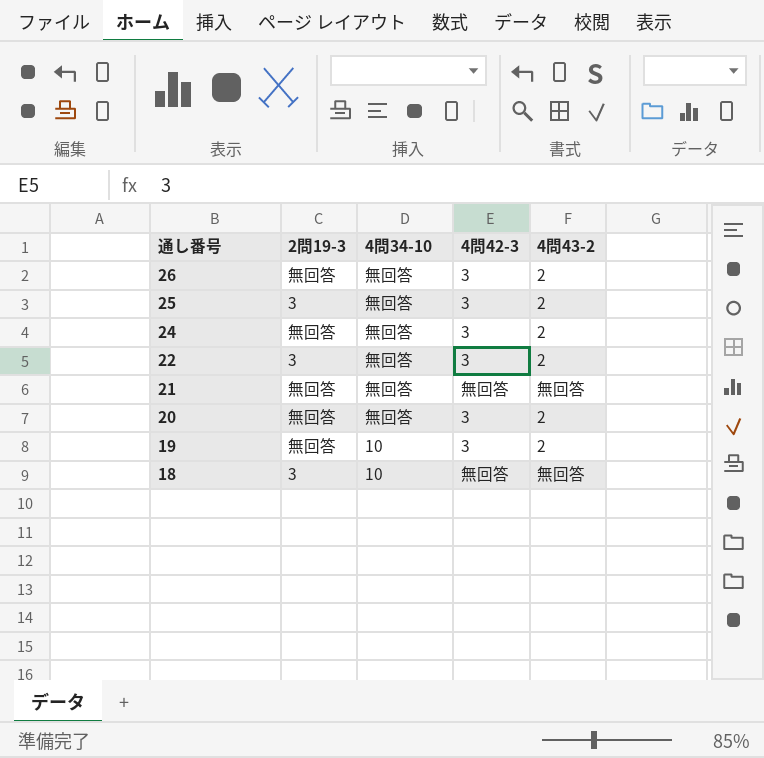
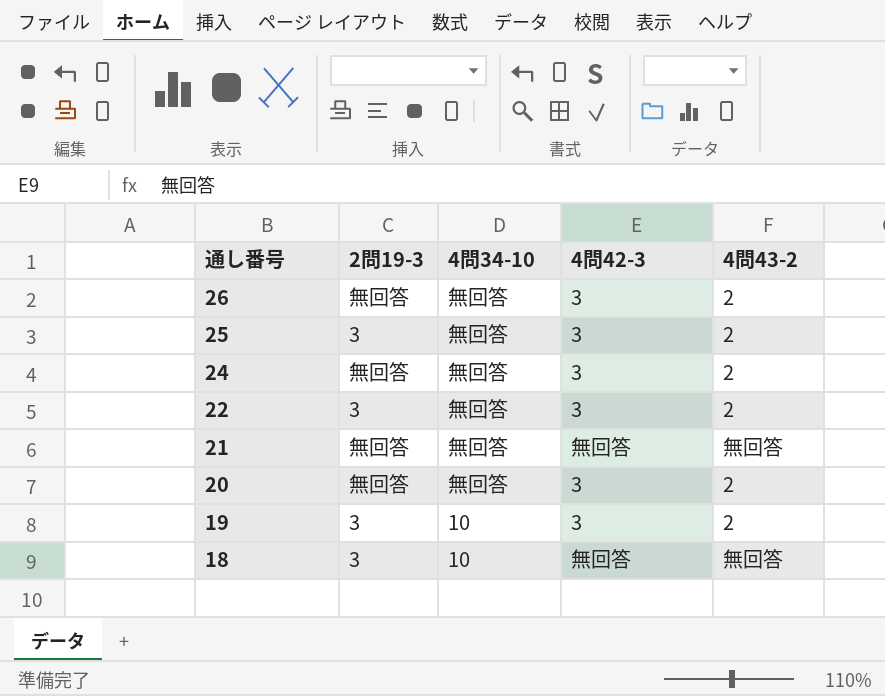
19 | 2問19-3: 無回答 -> 3

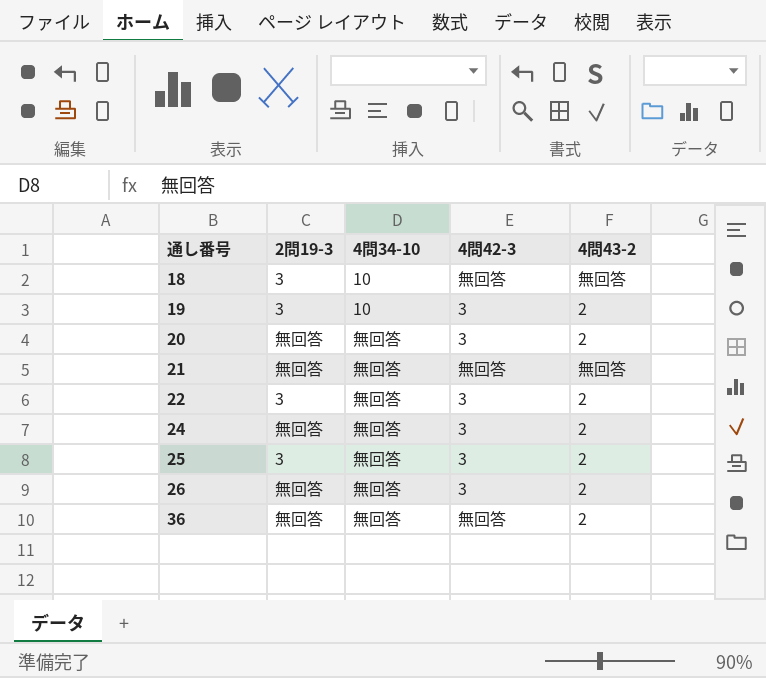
row order: 通し番号 descending -> 通し番号 ascending
row 36: none -> 無回答 | 無回答 | 無回答 | 2

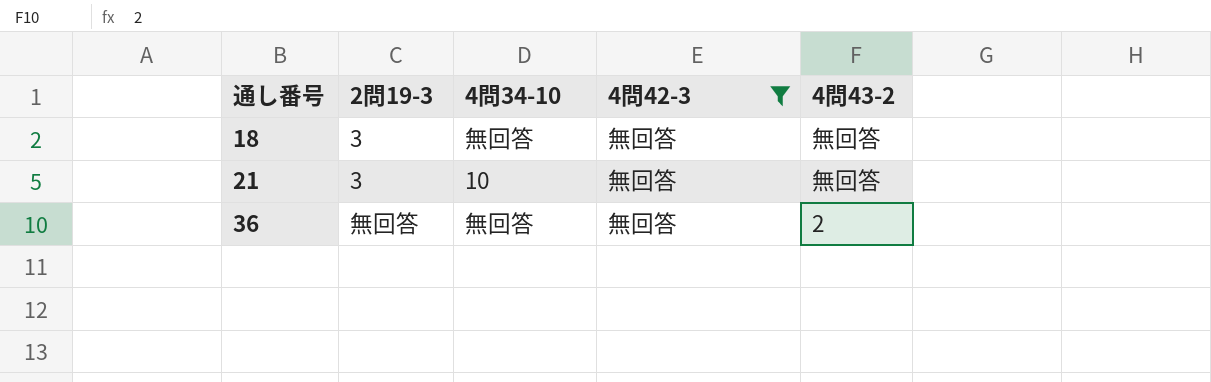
filter: none -> 4問42-3 = 無回答
18 | 4問34-10: 10 -> 無回答
21 | 2問19-3: 無回答 -> 3
21 | 4問34-10: 無回答 -> 10

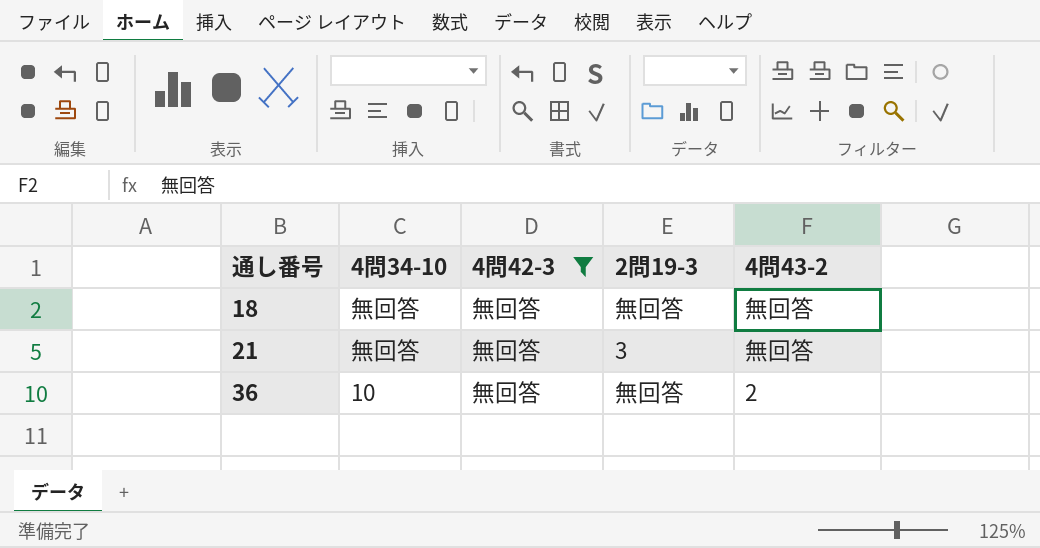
column 2問19-3 | position: 2 -> 4
18 | 2問19-3: 3 -> 無回答
21 | 4問34-10: 10 -> 無回答
36 | 4問34-10: 無回答 -> 10

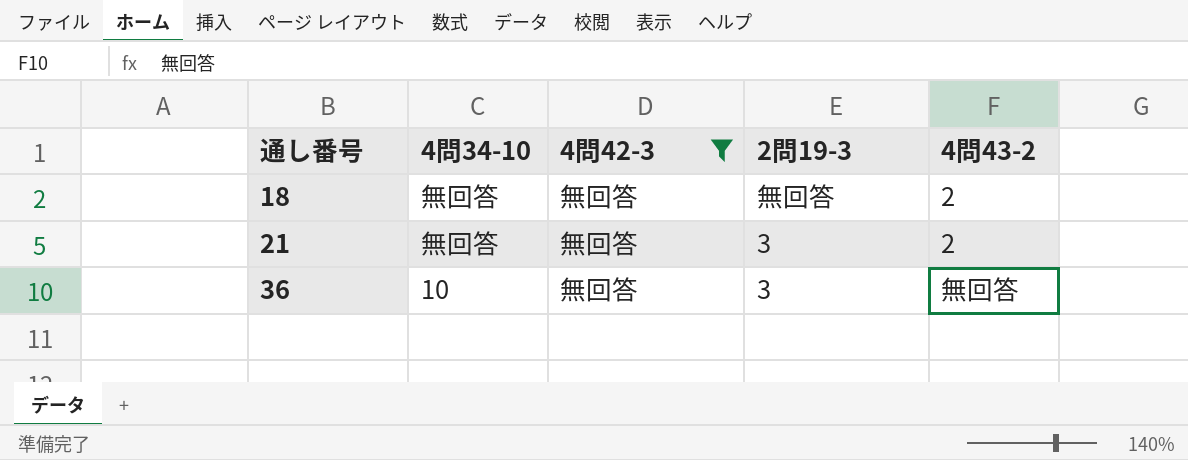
18 | 4問43-2: 無回答 -> 2
21 | 4問43-2: 無回答 -> 2
36 | 2問19-3: 無回答 -> 3
36 | 4問43-2: 2 -> 無回答

